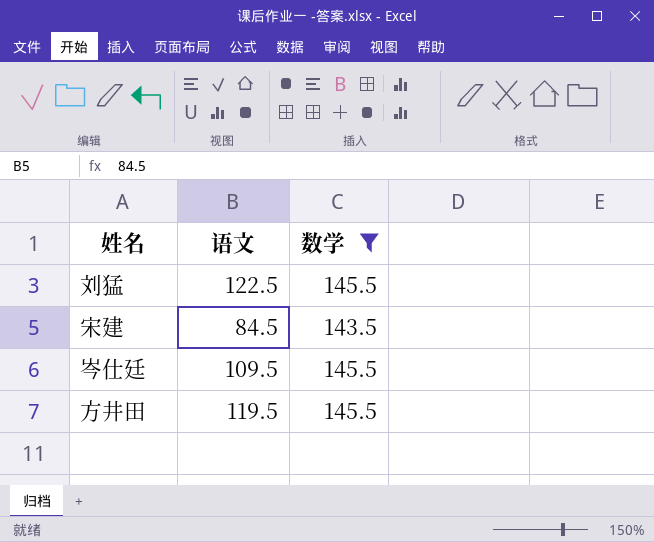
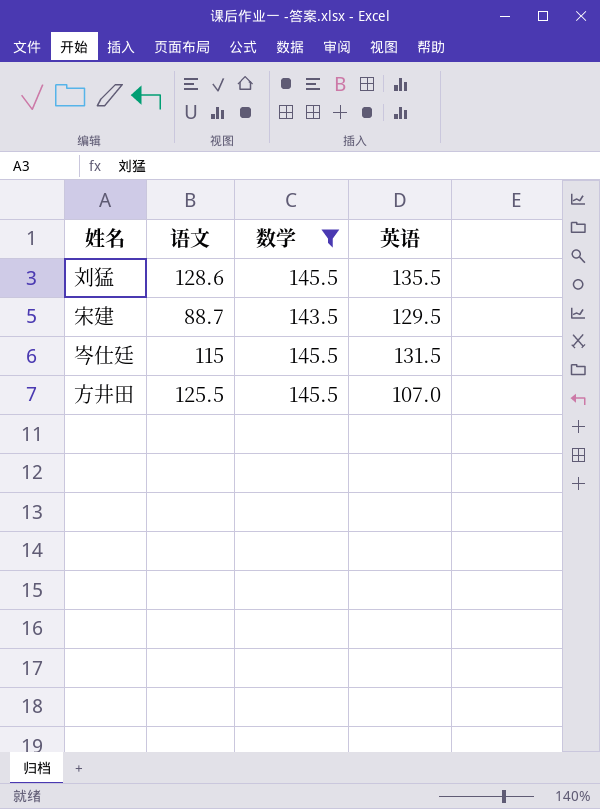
column 英语 | position: none -> 4
刘猛 | 语文: 122.5 -> 128.6
宋建 | 语文: 84.5 -> 88.7
岑仕廷 | 语文: 109.5 -> 115
方井田 | 语文: 119.5 -> 125.5

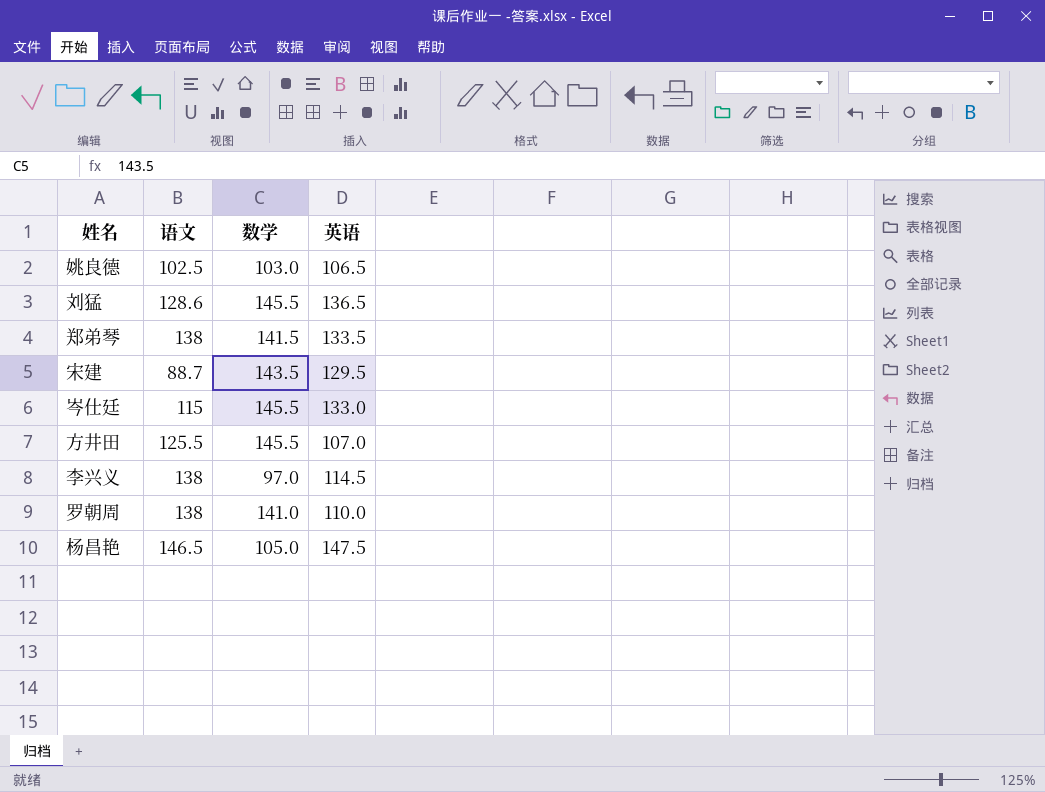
filter: 数学 >= 143.5 -> none
刘猛 | 英语: 135.5 -> 136.5
岑仕廷 | 英语: 131.5 -> 133.0

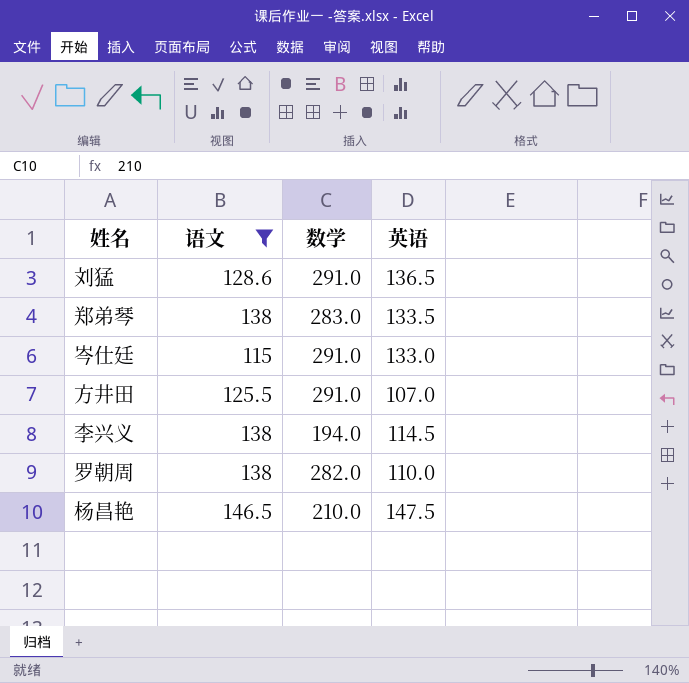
filter: none -> 语文 >= 115
刘猛 | 数学: 145.5 -> 291.0
郑弟琴 | 数学: 141.5 -> 283.0
岑仕廷 | 数学: 145.5 -> 291.0
方井田 | 数学: 145.5 -> 291.0
李兴义 | 数学: 97.0 -> 194.0
罗朝周 | 数学: 141.0 -> 282.0
杨昌艳 | 数学: 105.0 -> 210.0

